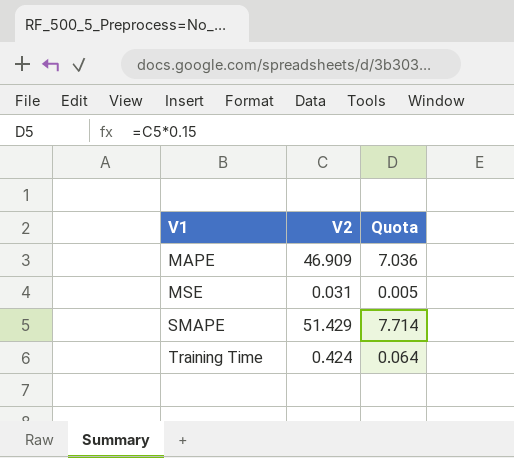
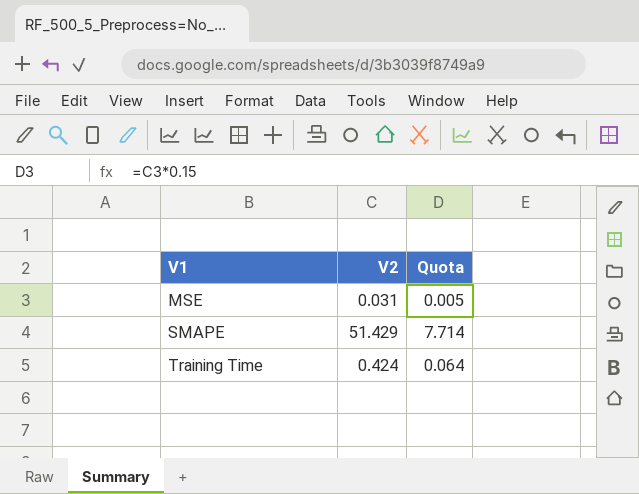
row MAPE: 46.909 | 7.036 -> none

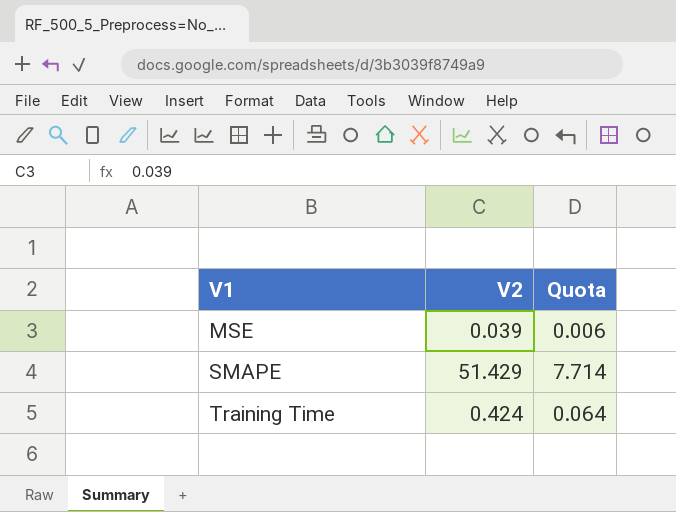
MSE | V2: 0.031 -> 0.039
MSE | Quota: 0.005 -> 0.006

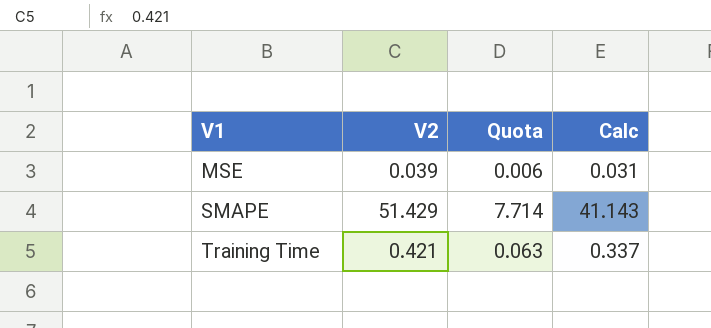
column Calc | formula: none -> [V2] * 0.8
Training Time | V2: 0.424 -> 0.421
Training Time | Quota: 0.064 -> 0.063

